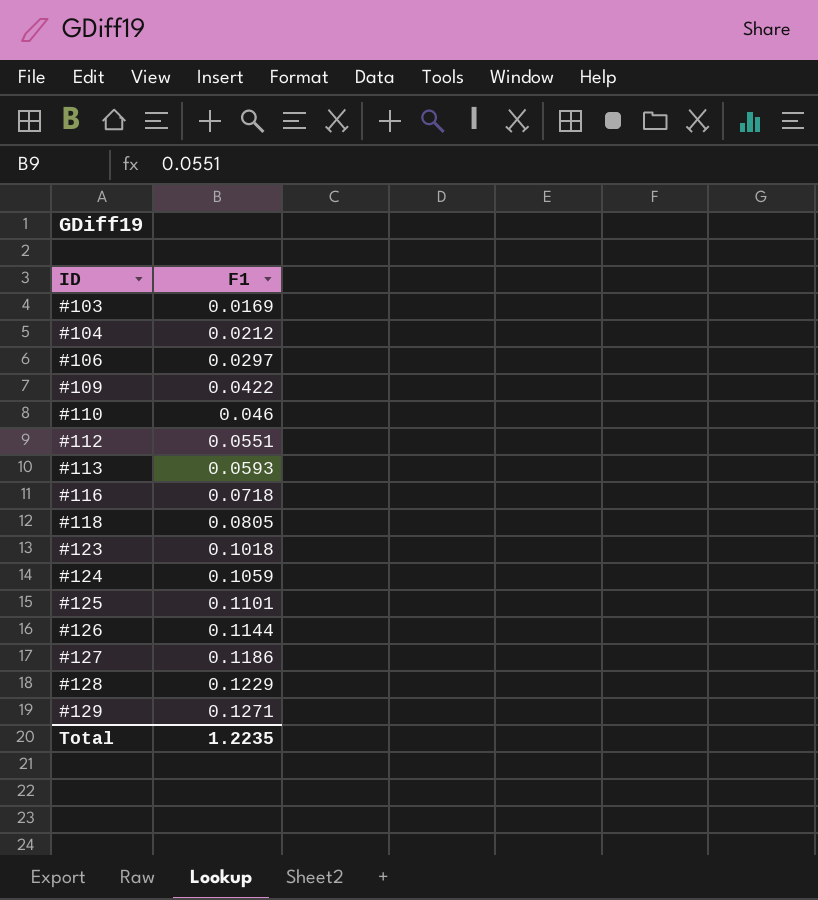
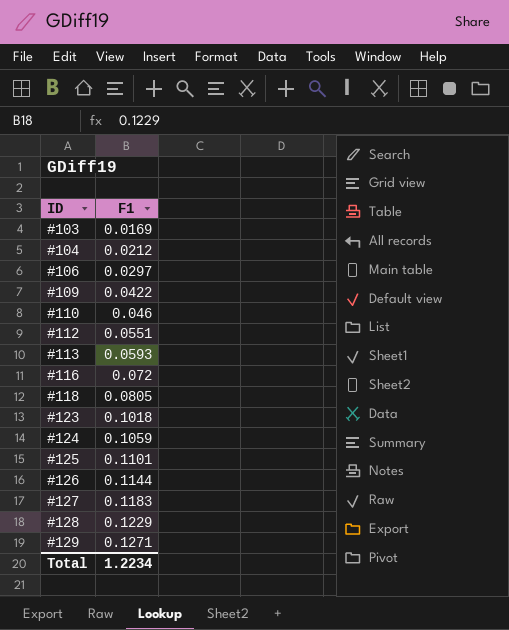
#116 | F1: 0.0718 -> 0.072
#127 | F1: 0.1186 -> 0.1183
Total | F1: 1.2235 -> 1.2234

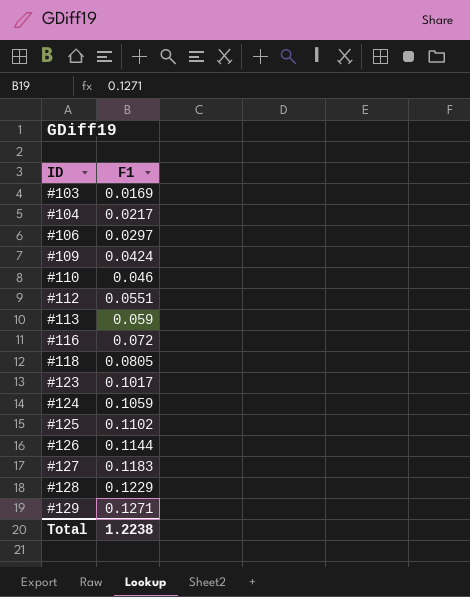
#104 | F1: 0.0212 -> 0.0217
#109 | F1: 0.0422 -> 0.0424
#113 | F1: 0.0593 -> 0.059
#123 | F1: 0.1018 -> 0.1017
#125 | F1: 0.1101 -> 0.1102
Total | F1: 1.2234 -> 1.2238

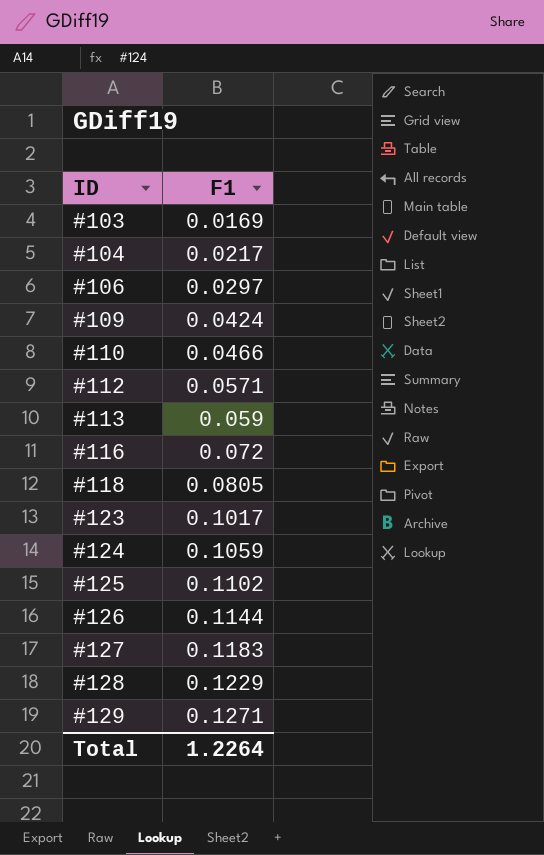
#110 | F1: 0.046 -> 0.0466
#112 | F1: 0.0551 -> 0.0571
Total | F1: 1.2238 -> 1.2264

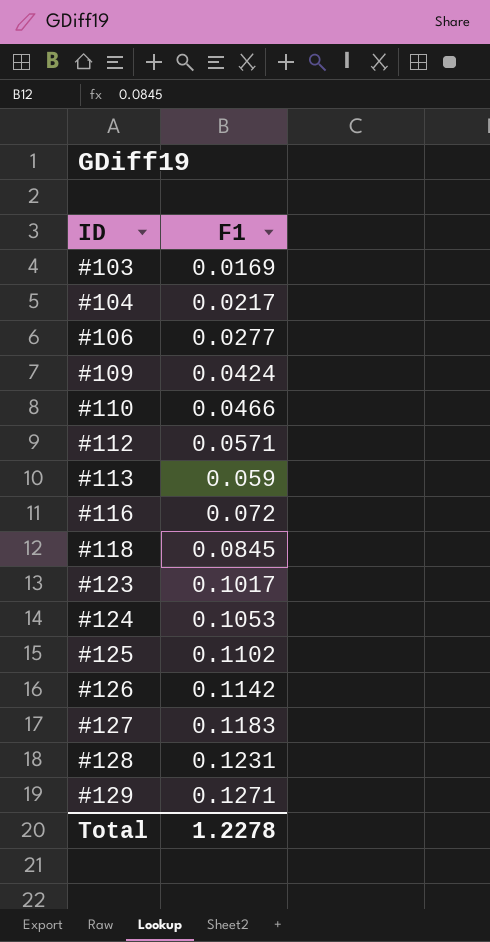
#106 | F1: 0.0297 -> 0.0277
#118 | F1: 0.0805 -> 0.0845
#124 | F1: 0.1059 -> 0.1053
#126 | F1: 0.1144 -> 0.1142
#128 | F1: 0.1229 -> 0.1231
Total | F1: 1.2264 -> 1.2278

